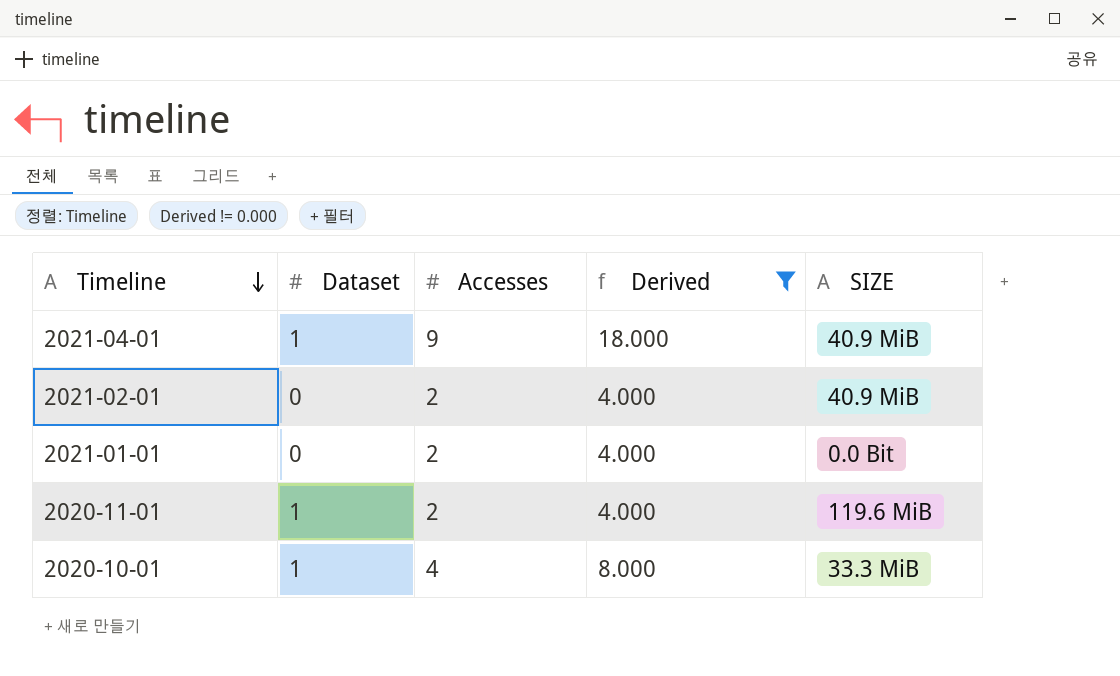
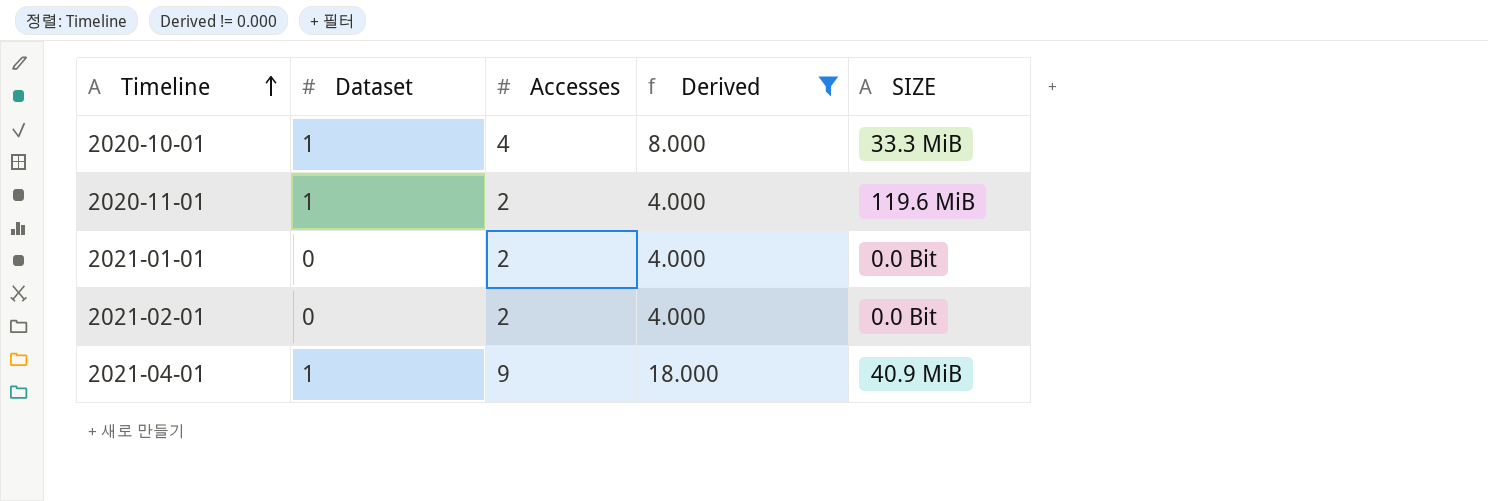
row order: Timeline descending -> Timeline ascending
2021-02-01 | SIZE: 40.9 MiB -> 0.0 Bit

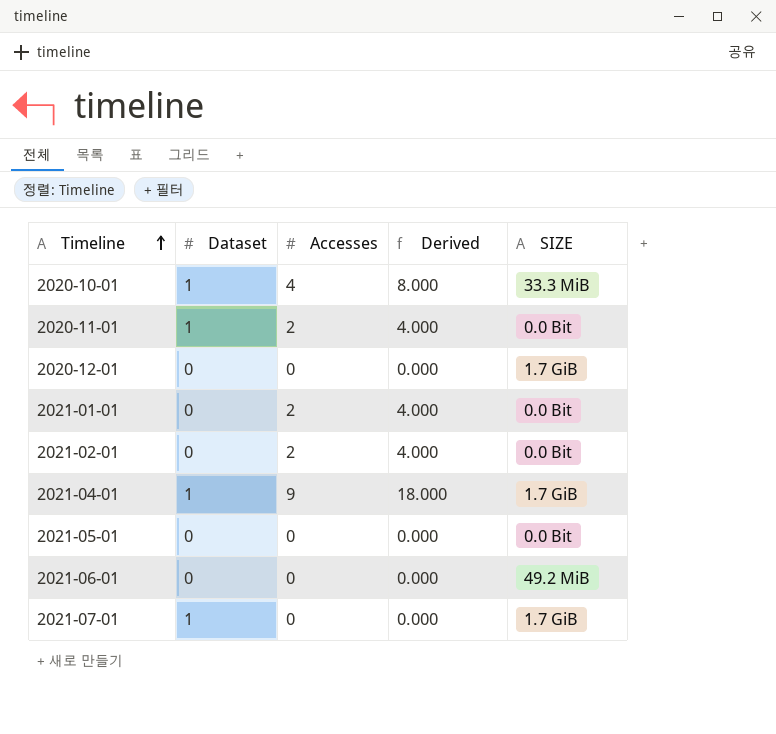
filter: Derived != 0.000 -> none
2020-11-01 | SIZE: 119.6 MiB -> 0.0 Bit
2021-04-01 | SIZE: 40.9 MiB -> 1.7 GiB

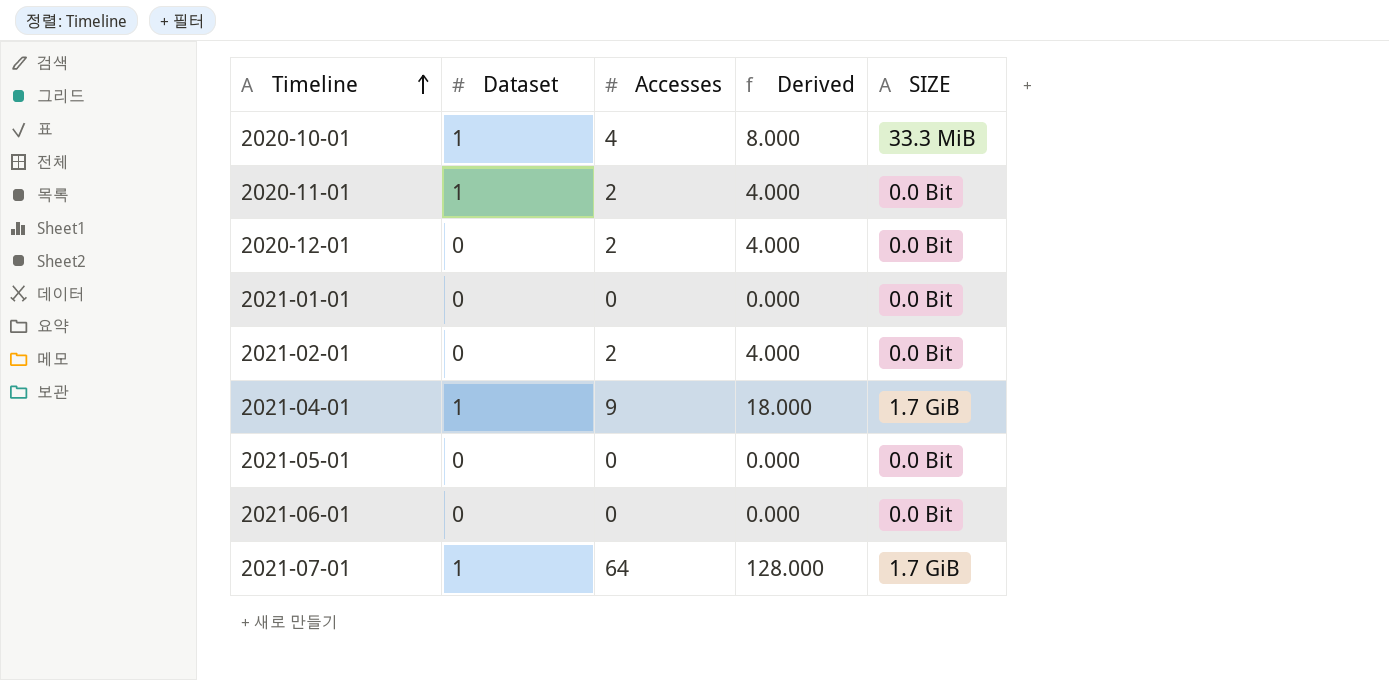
2020-12-01 | Accesses: 0 -> 2
2020-12-01 | Derived: 0.000 -> 4.000
2020-12-01 | SIZE: 1.7 GiB -> 0.0 Bit
2021-01-01 | Accesses: 2 -> 0
2021-01-01 | Derived: 4.000 -> 0.000
2021-06-01 | SIZE: 49.2 MiB -> 0.0 Bit
2021-07-01 | Accesses: 0 -> 64
2021-07-01 | Derived: 0.000 -> 128.000

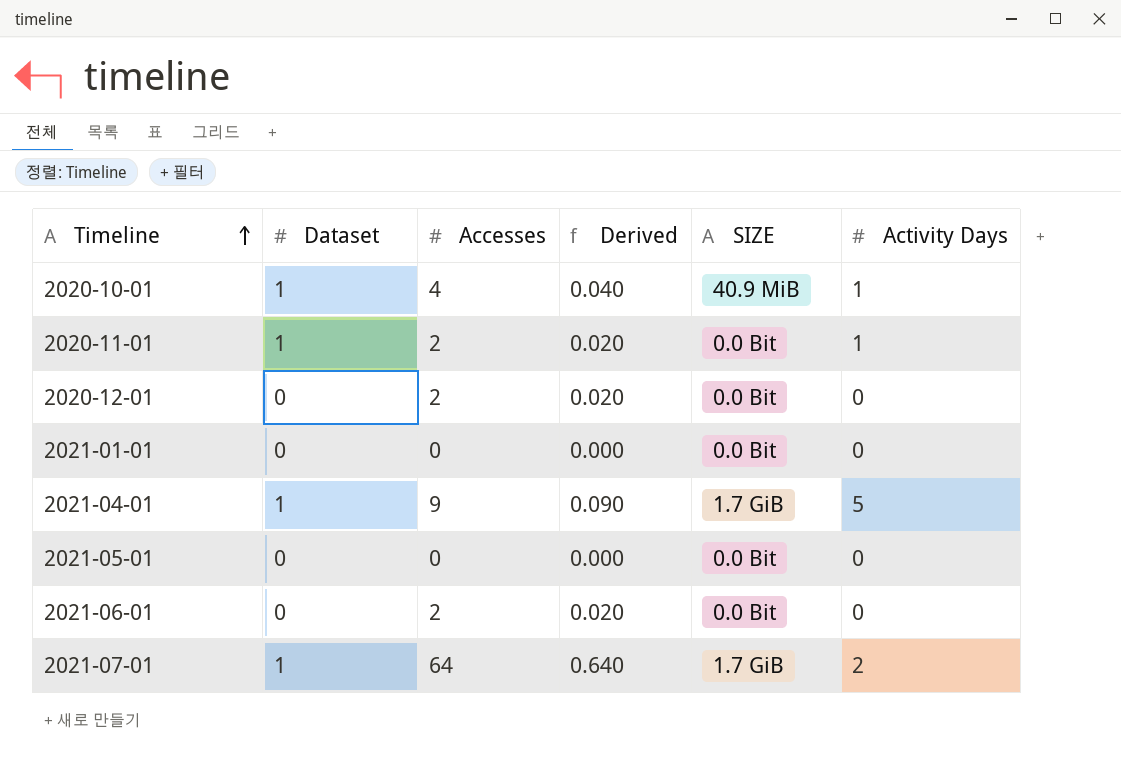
column Derived | formula: [Accesses] * 2 -> [Accesses] * 0.01
column Activity Days | position: none -> 6
row 2021-02-01: 0 | 2 | 4.000 | 0.0 Bit -> none
2020-10-01 | SIZE: 33.3 MiB -> 40.9 MiB
2021-06-01 | Accesses: 0 -> 2

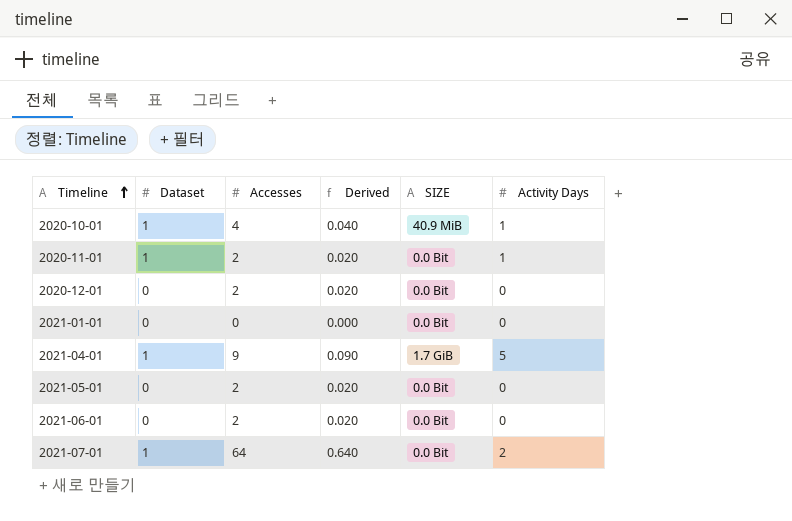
2021-05-01 | Accesses: 0 -> 2
2021-05-01 | Derived: 0.000 -> 0.020
2021-07-01 | SIZE: 1.7 GiB -> 0.0 Bit

